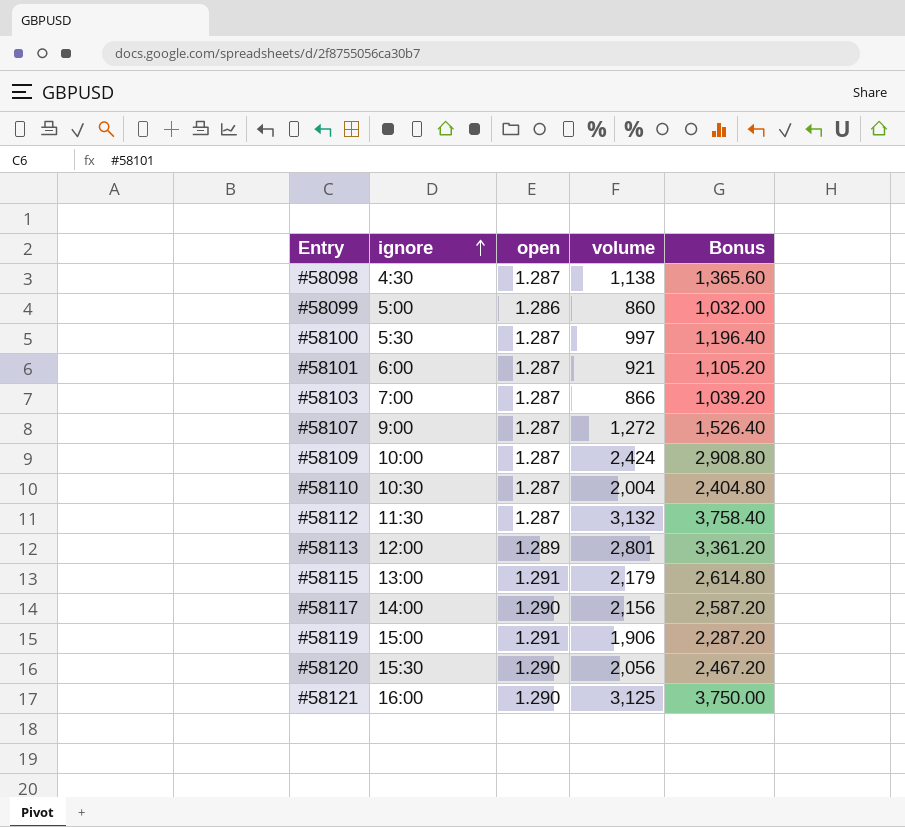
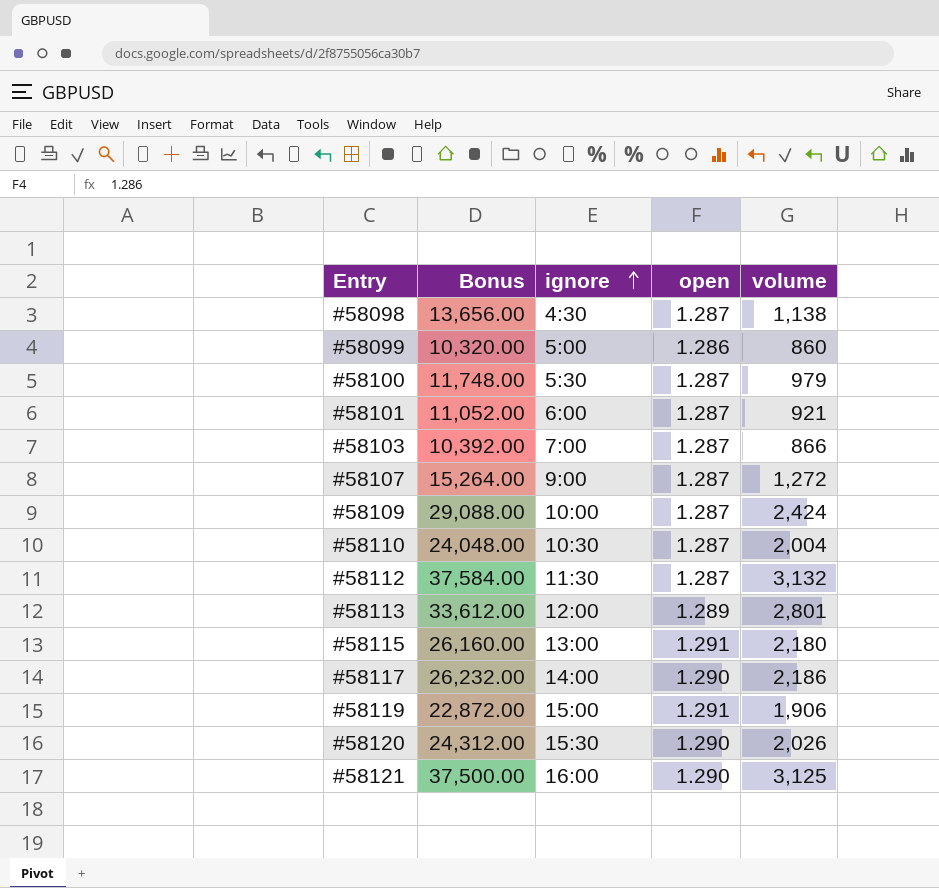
column Bonus | formula: [volume] * 1.2 -> [volume] * 12
column Bonus | position: 5 -> 2
#58100 | volume: 997 -> 979
#58115 | volume: 2,179 -> 2,180
#58117 | volume: 2,156 -> 2,186
#58120 | volume: 2,056 -> 2,026

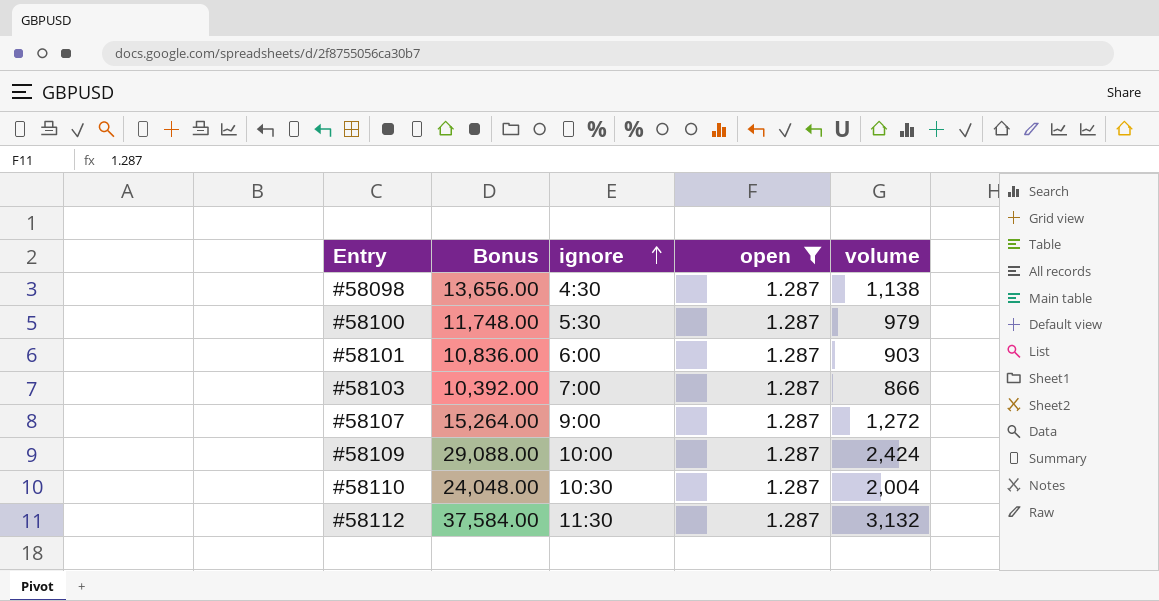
filter: none -> open = 1.287
#58101 | Bonus: 11,052.00 -> 10,836.00
#58101 | volume: 921 -> 903

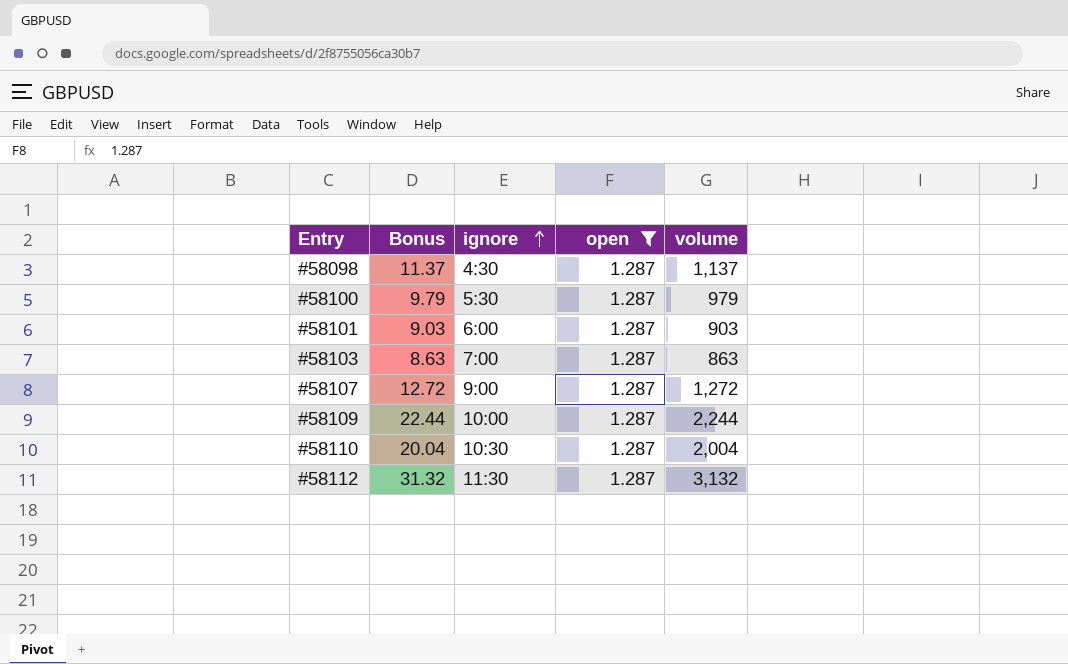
column Bonus | formula: [volume] * 12 -> [volume] * 0.01
#58098 | volume: 1,138 -> 1,137
#58103 | volume: 866 -> 863
#58109 | volume: 2,424 -> 2,244

